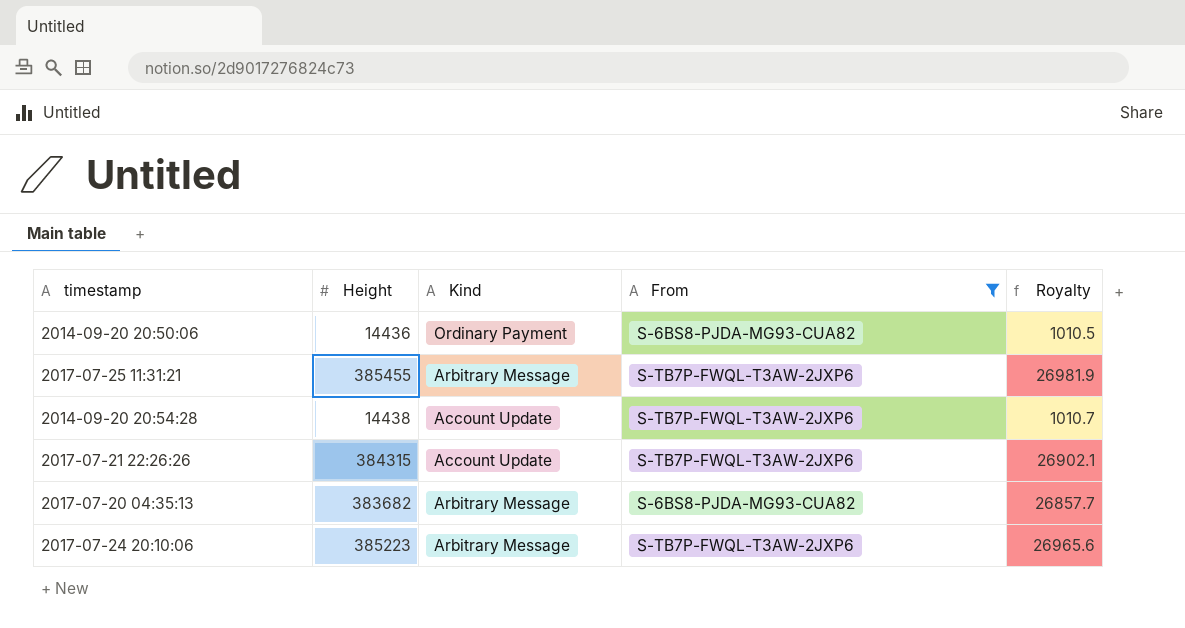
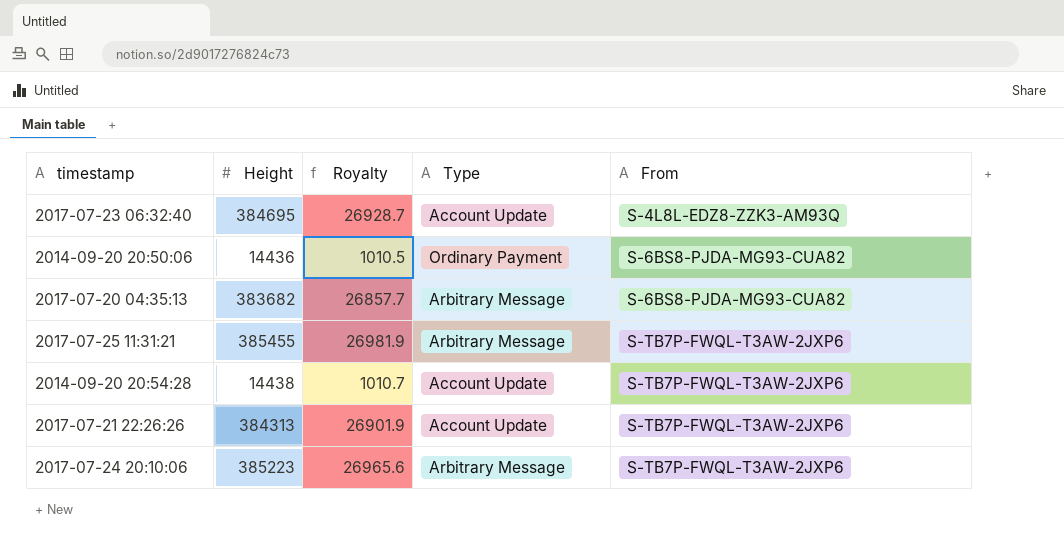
filter: From != S-4L8L-EDZ8-ZZK3-AM93Q -> none
row order: none -> From ascending
column Royalty | position: 5 -> 3
column name: Kind -> Type
2017-07-21 22:26:26 | Height: 384315 -> 384313
2017-07-21 22:26:26 | Royalty: 26902.1 -> 26901.9

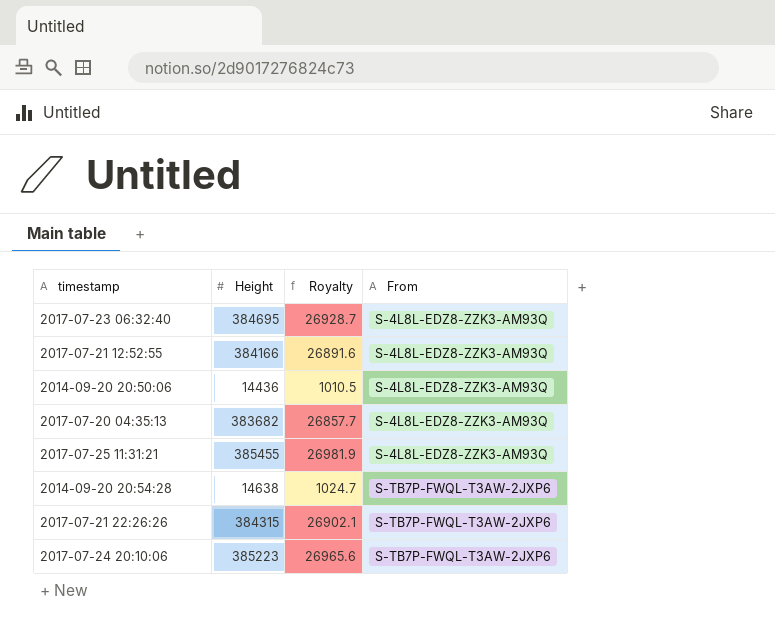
column Type | position: 4 -> none
row 2017-07-21 12:52:55: none -> 384166 | 26891.6 | S-4L8L-EDZ8-ZZK3-AM93Q
2014-09-20 20:50:06 | From: S-6BS8-PJDA-MG93-CUA82 -> S-4L8L-EDZ8-ZZK3-AM93Q
2017-07-20 04:35:13 | From: S-6BS8-PJDA-MG93-CUA82 -> S-4L8L-EDZ8-ZZK3-AM93Q
2017-07-25 11:31:21 | From: S-TB7P-FWQL-T3AW-2JXP6 -> S-4L8L-EDZ8-ZZK3-AM93Q
2014-09-20 20:54:28 | Height: 14438 -> 14638
2014-09-20 20:54:28 | Royalty: 1010.7 -> 1024.7
2017-07-21 22:26:26 | Height: 384313 -> 384315
2017-07-21 22:26:26 | Royalty: 26901.9 -> 26902.1

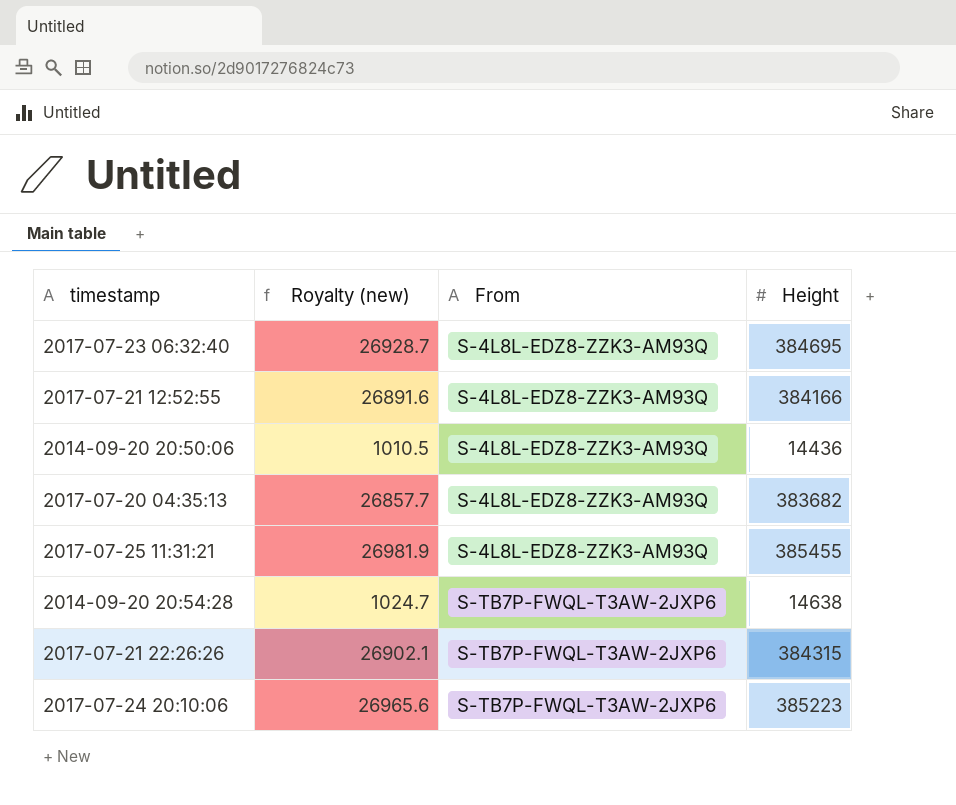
column name: Royalty -> Royalty (new)
column Height | position: 2 -> 4

